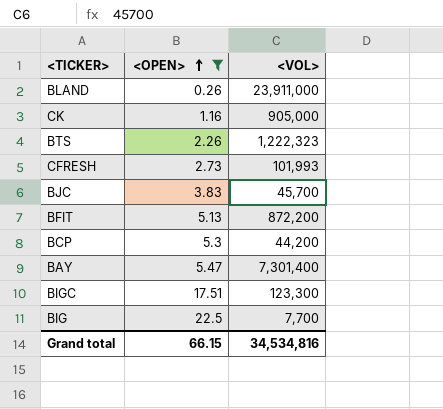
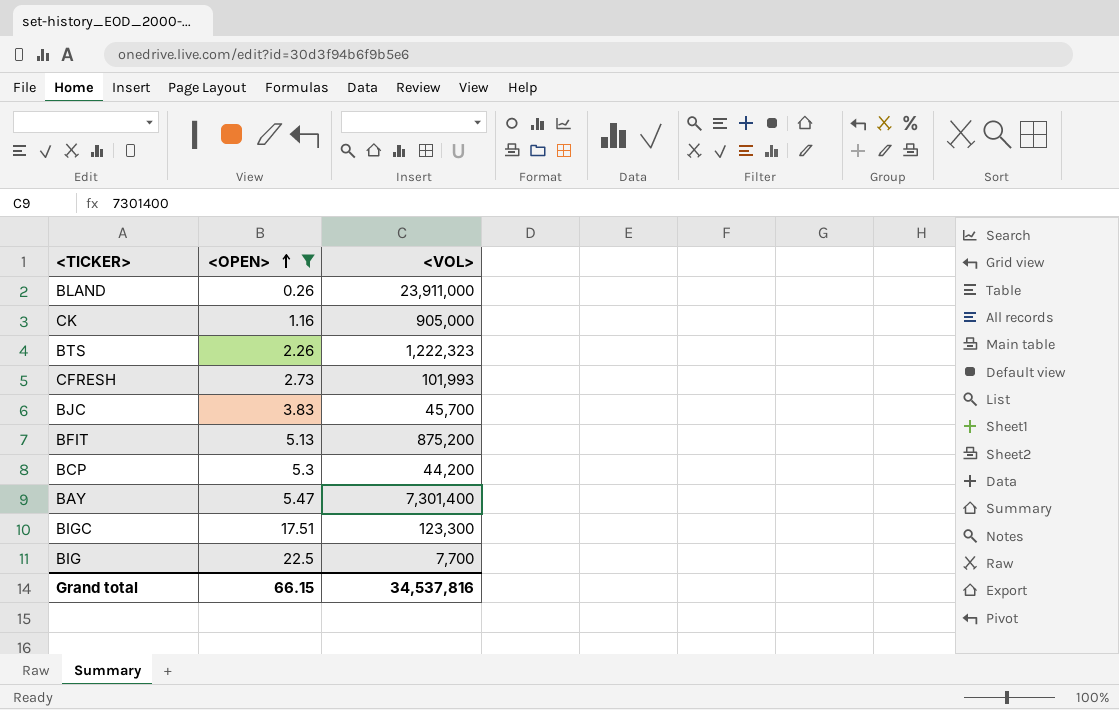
BFIT | <VOL>: 872,200 -> 875,200
Grand total | <VOL>: 34,534,816 -> 34,537,816

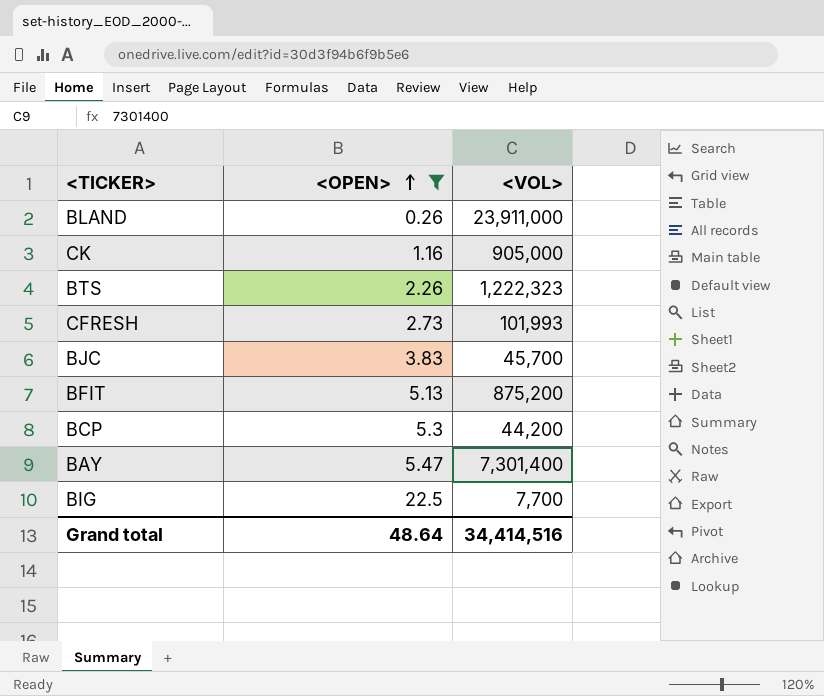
row BIGC: 17.51 | 123,300 -> none
Grand total | <OPEN>: 66.15 -> 48.64
Grand total | <VOL>: 34,537,816 -> 34,414,516

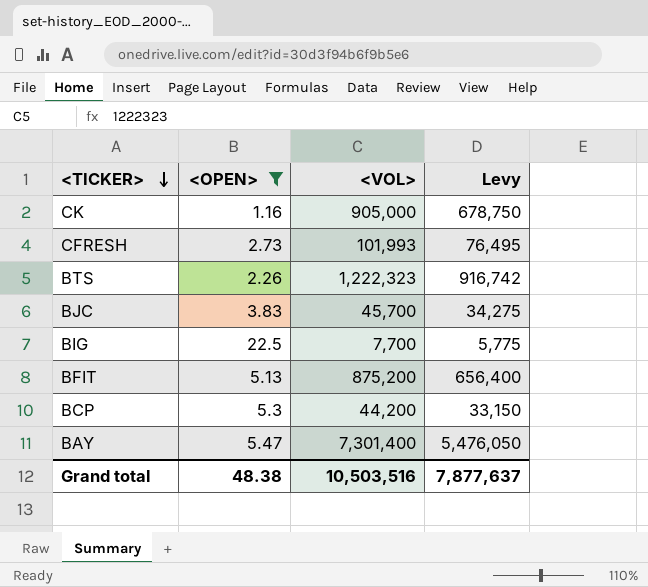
row order: <OPEN> ascending -> <TICKER> descending
column Levy | formula: none -> [<VOL>] * 0.75
row BLAND: 0.26 | 23,911,000 -> none
Grand total | <OPEN>: 48.64 -> 48.38
Grand total | <VOL>: 34,414,516 -> 10,503,516

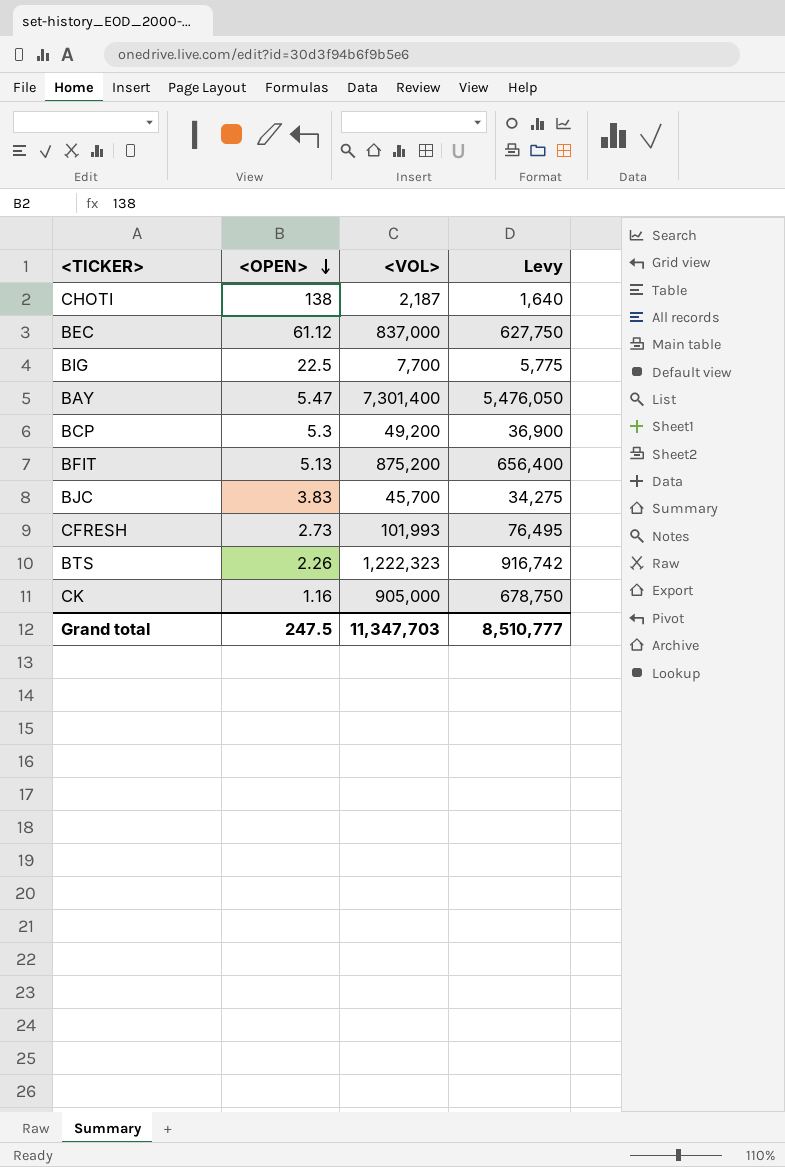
filter: <OPEN> <= 22.5 -> none
row order: <TICKER> descending -> <OPEN> descending
BCP | <VOL>: 44,200 -> 49,200
BCP | Levy: 33,150 -> 36,900
Grand total | <OPEN>: 48.38 -> 247.5
Grand total | <VOL>: 10,503,516 -> 11,347,703
Grand total | Levy: 7,877,637 -> 8,510,777

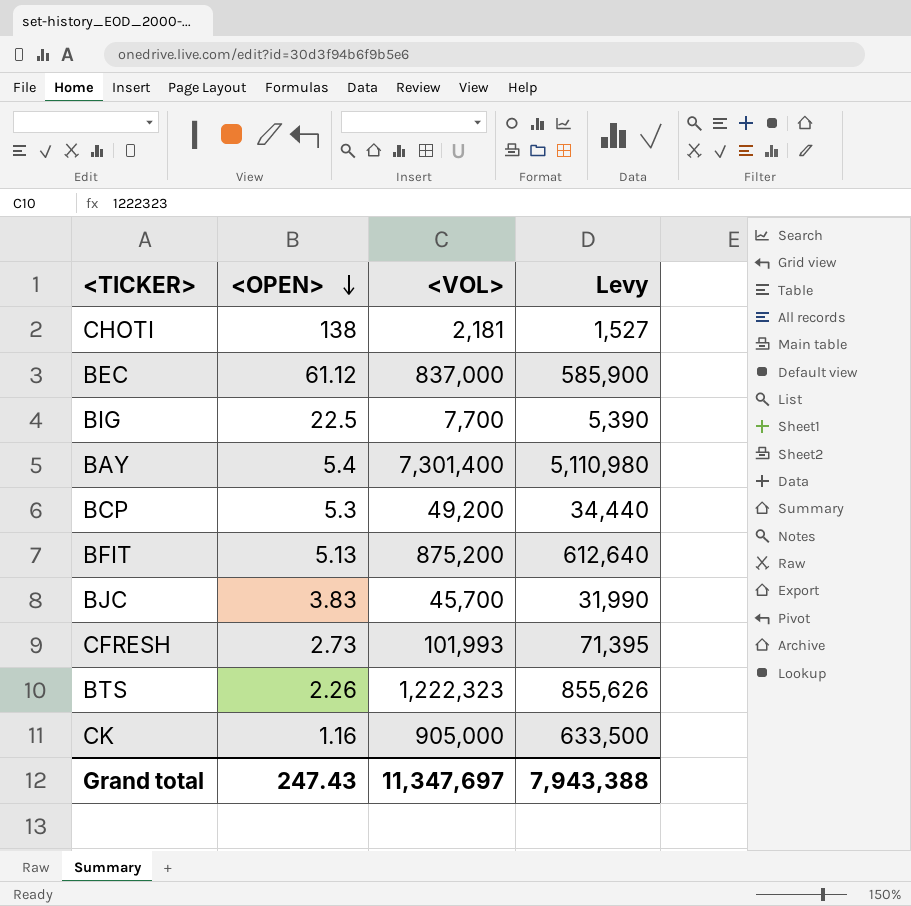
column Levy | formula: [<VOL>] * 0.75 -> [<VOL>] * 0.7
CHOTI | <VOL>: 2,187 -> 2,181
BAY | <OPEN>: 5.47 -> 5.4
Grand total | <OPEN>: 247.5 -> 247.43
Grand total | <VOL>: 11,347,703 -> 11,347,697
Grand total | Levy: 8,510,777 -> 7,943,388

